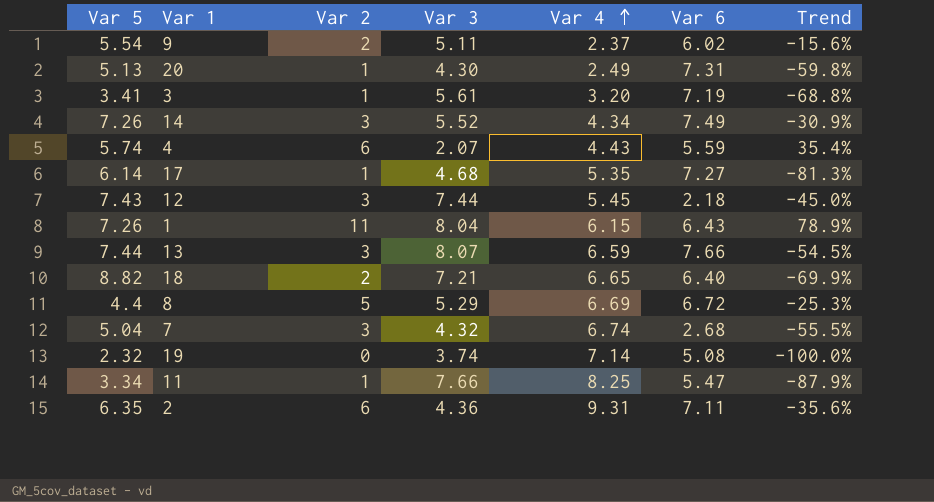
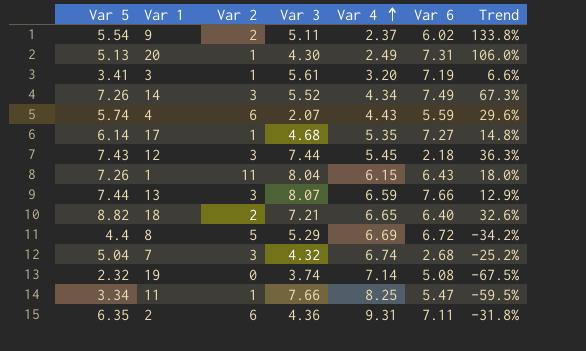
column Trend | formula: ([Var 2] - [Var 4]) / [Var 4] -> ([Var 5] - [Var 4]) / [Var 4]

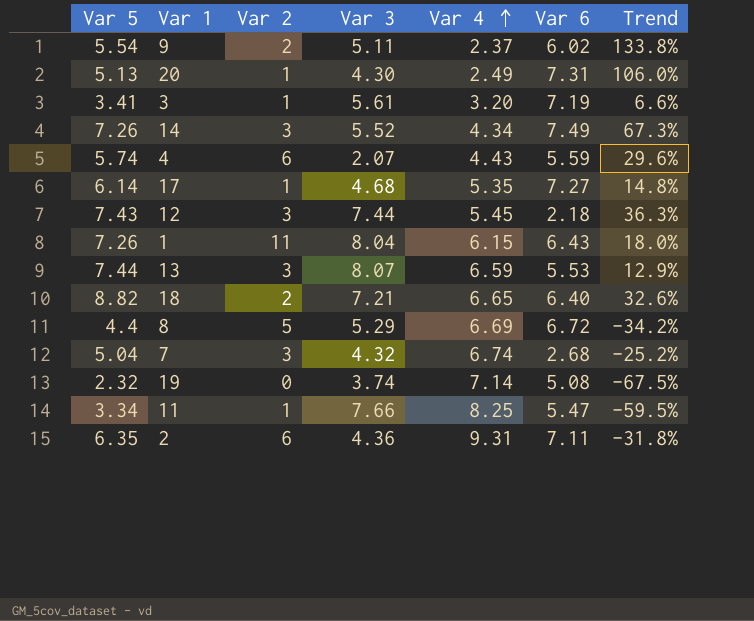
13 | Var 6: 7.66 -> 5.53

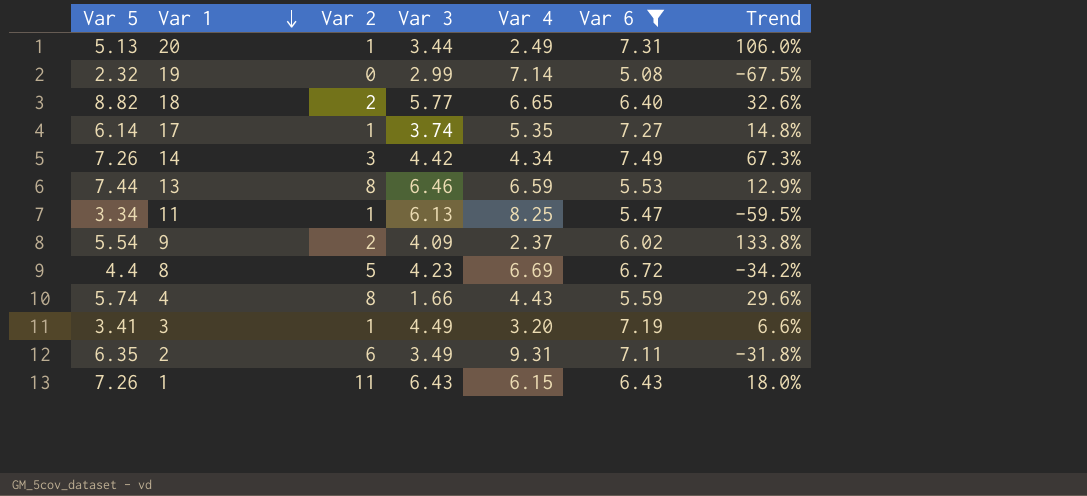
filter: none -> Var 6 >= 5.08
row order: Var 4 ascending -> Var 1 descending
20 | Var 3: 4.30 -> 3.44
19 | Var 3: 3.74 -> 2.99
18 | Var 3: 7.21 -> 5.77
17 | Var 3: 4.68 -> 3.74
14 | Var 3: 5.52 -> 4.42
13 | Var 2: 3 -> 8
13 | Var 3: 8.07 -> 6.46
11 | Var 3: 7.66 -> 6.13
9 | Var 3: 5.11 -> 4.09
8 | Var 3: 5.29 -> 4.23
4 | Var 2: 6 -> 8
4 | Var 3: 2.07 -> 1.66
3 | Var 3: 5.61 -> 4.49
2 | Var 3: 4.36 -> 3.49
1 | Var 3: 8.04 -> 6.43

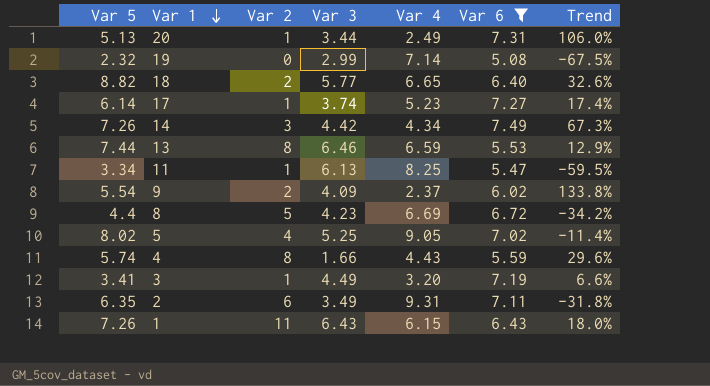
17 | Var 4: 5.35 -> 5.23
17 | Trend: 14.8% -> 17.4%
row 5: none -> 8.02 | 4 | 5.25 | 9.05 | 7.02 | -11.4%

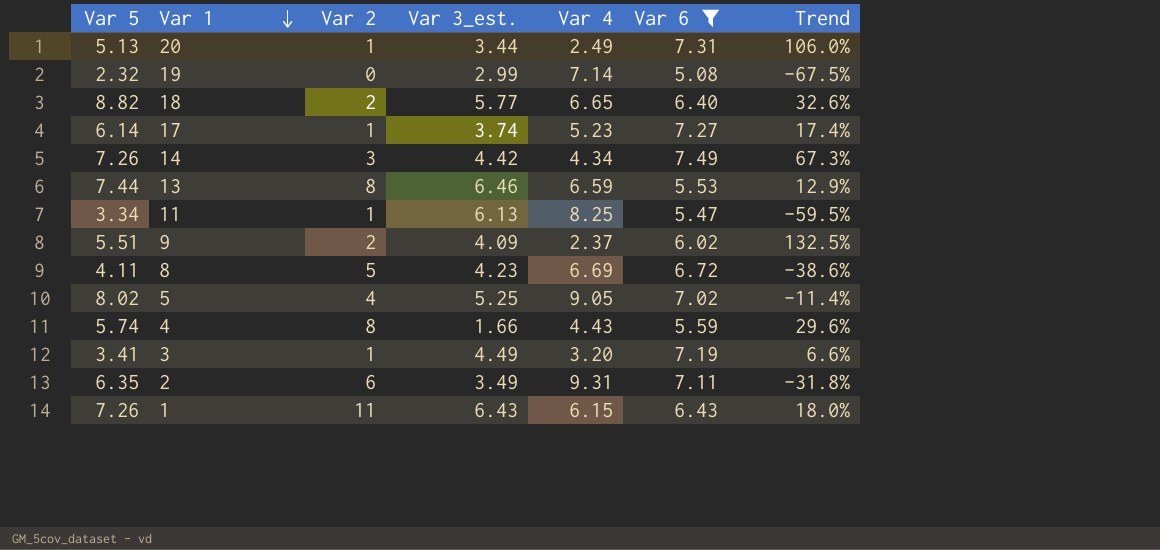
column name: Var 3 -> Var 3_est.
9 | Var 5: 5.54 -> 5.51
9 | Trend: 133.8% -> 132.5%
8 | Var 5: 4.4 -> 4.11
8 | Trend: -34.2% -> -38.6%

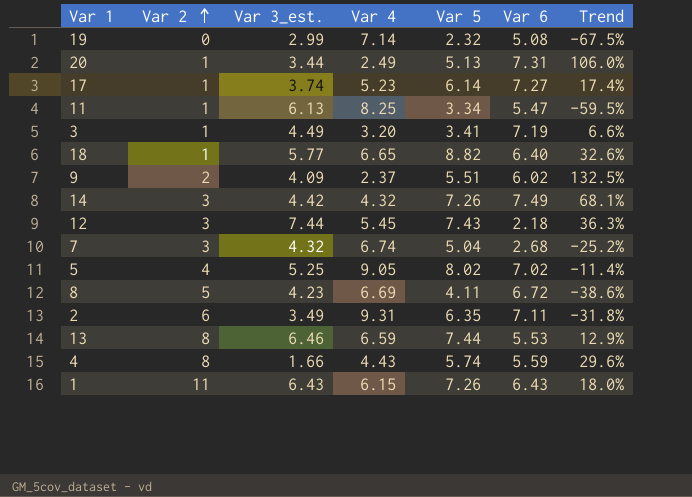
filter: Var 6 >= 5.08 -> none
row order: Var 1 descending -> Var 2 ascending
column Var 5 | position: 1 -> 5
18 | Var 2: 2 -> 1
14 | Var 4: 4.34 -> 4.32
14 | Trend: 67.3% -> 68.1%

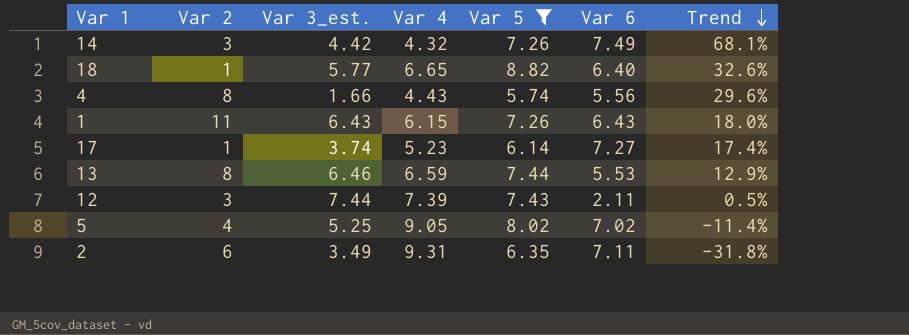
filter: none -> Var 5 >= 5.74
row order: Var 2 ascending -> Trend descending
4 | Var 6: 5.59 -> 5.56
12 | Var 4: 5.45 -> 7.39
12 | Var 6: 2.18 -> 2.11
12 | Trend: 36.3% -> 0.5%

